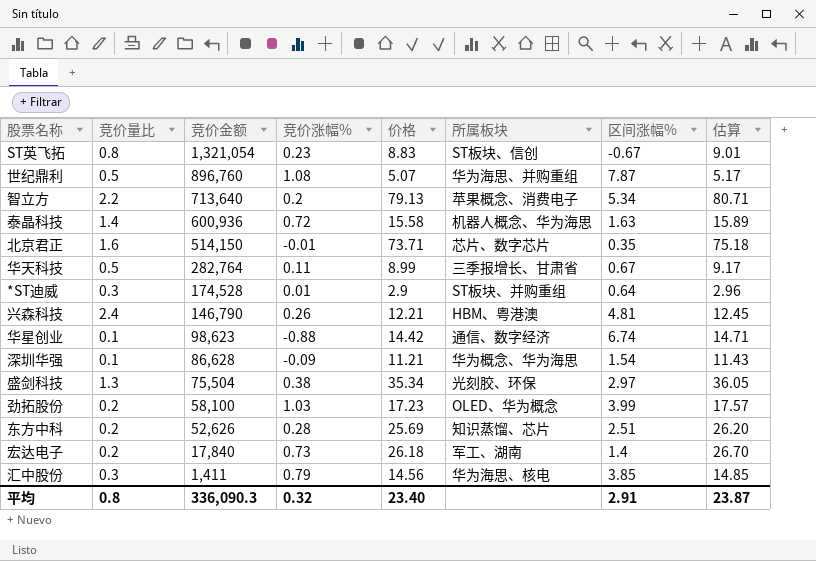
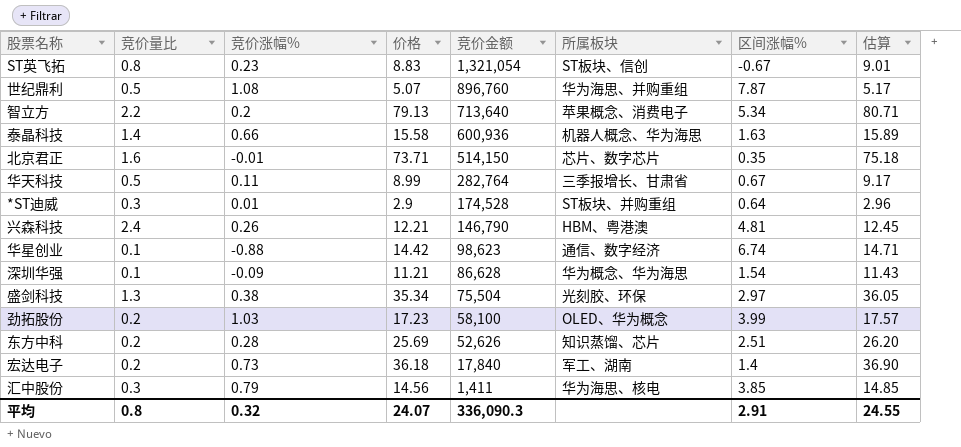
column 竞价金额 | position: 3 -> 5
泰晶科技 | 竞价涨幅%: 0.72 -> 0.66
宏达电子 | 价格: 26.18 -> 36.18
宏达电子 | 估算: 26.70 -> 36.90
平均 | 价格: 23.40 -> 24.07
平均 | 估算: 23.87 -> 24.55

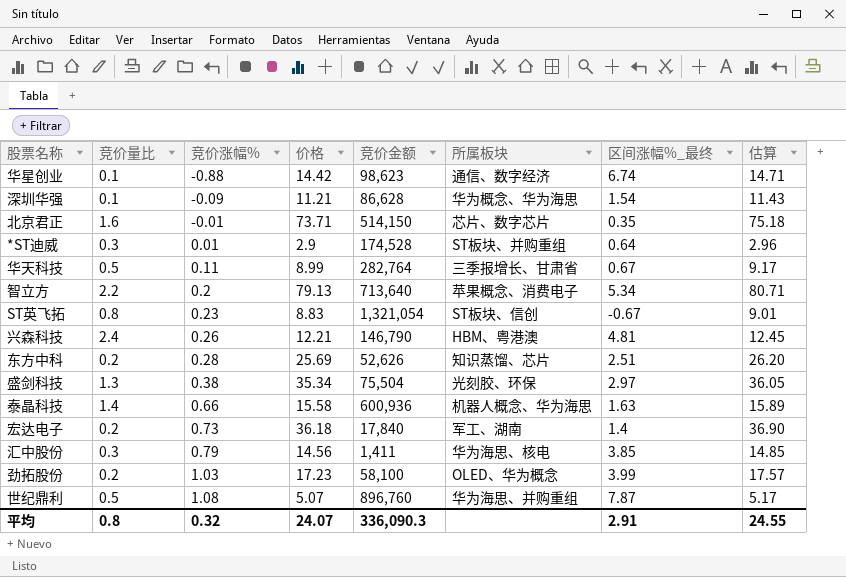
row order: 竞价金额 descending -> 竞价涨幅% ascending
column name: 区间涨幅% -> 区间涨幅%_最终

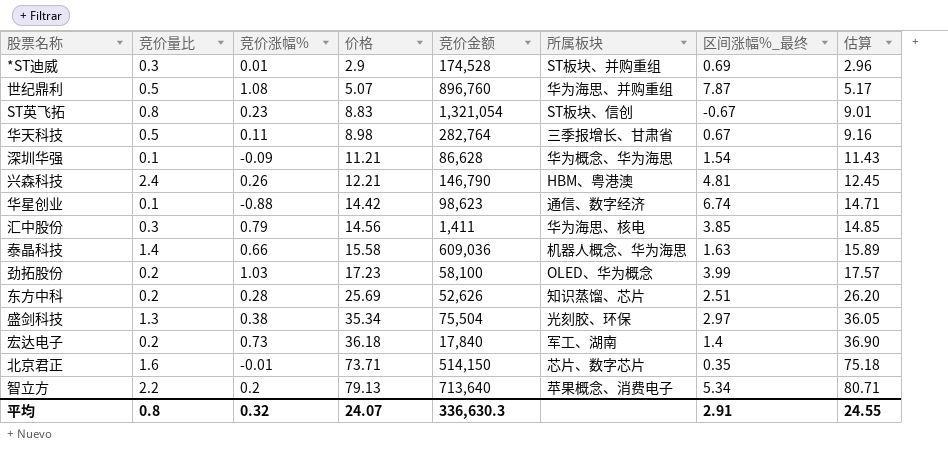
row order: 竞价涨幅% ascending -> 价格 ascending
*ST迪威 | 区间涨幅%_最终: 0.64 -> 0.69
华天科技 | 价格: 8.99 -> 8.98
华天科技 | 估算: 9.17 -> 9.16
泰晶科技 | 竞价金额: 600,936 -> 609,036
平均 | 竞价金额: 336,090.3 -> 336,630.3

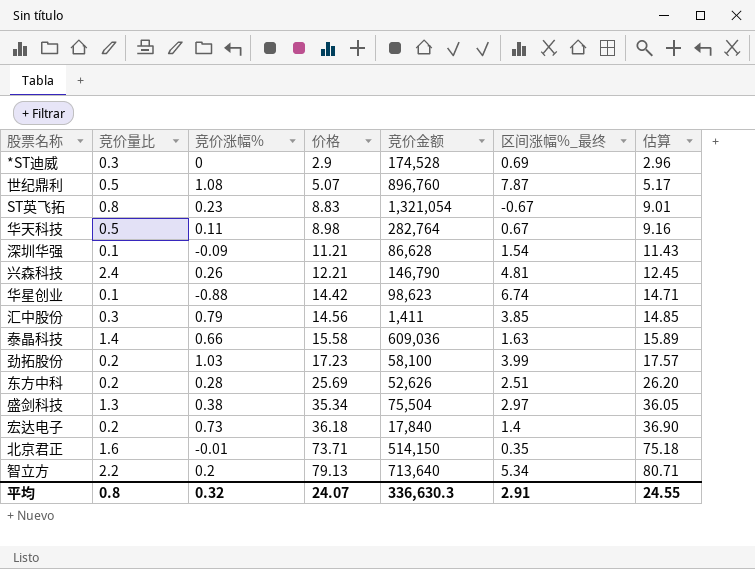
column 所属板块 | position: 6 -> none
*ST迪威 | 竞价涨幅%: 0.01 -> 0

